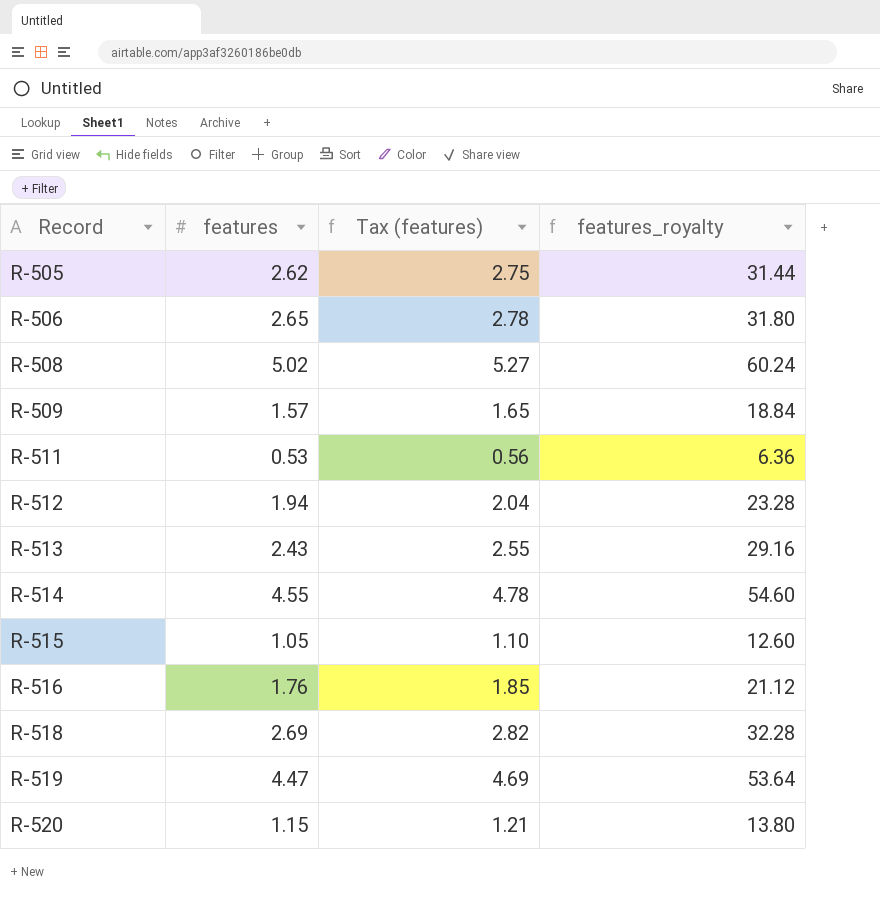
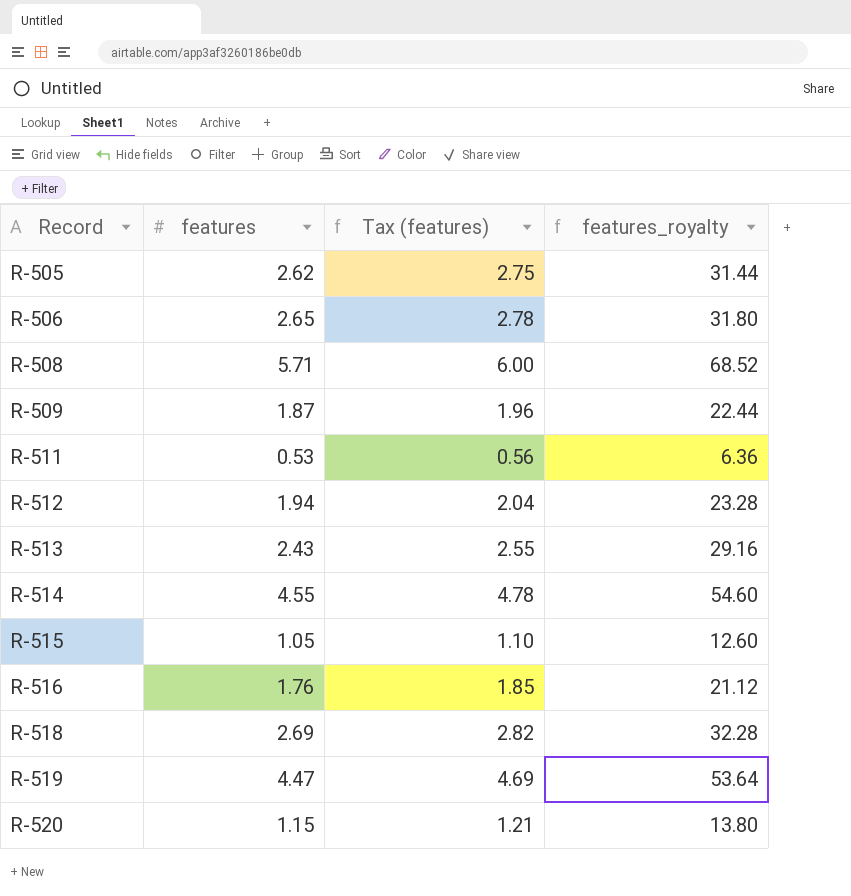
R-508 | features: 5.02 -> 5.71
R-508 | Tax (features): 5.27 -> 6.00
R-508 | features_royalty: 60.24 -> 68.52
R-509 | features: 1.57 -> 1.87
R-509 | Tax (features): 1.65 -> 1.96
R-509 | features_royalty: 18.84 -> 22.44

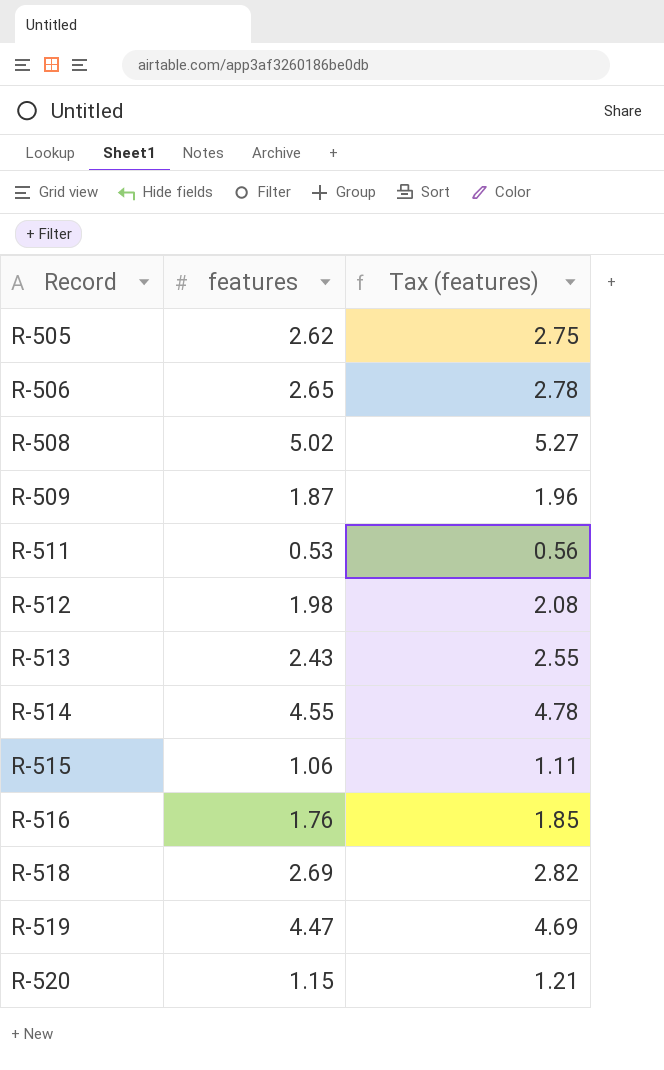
column features_royalty | formula: [features] * 12 -> none
R-508 | features: 5.71 -> 5.02
R-508 | Tax (features): 6.00 -> 5.27
R-512 | features: 1.94 -> 1.98
R-512 | Tax (features): 2.04 -> 2.08
R-515 | features: 1.05 -> 1.06
R-515 | Tax (features): 1.10 -> 1.11

